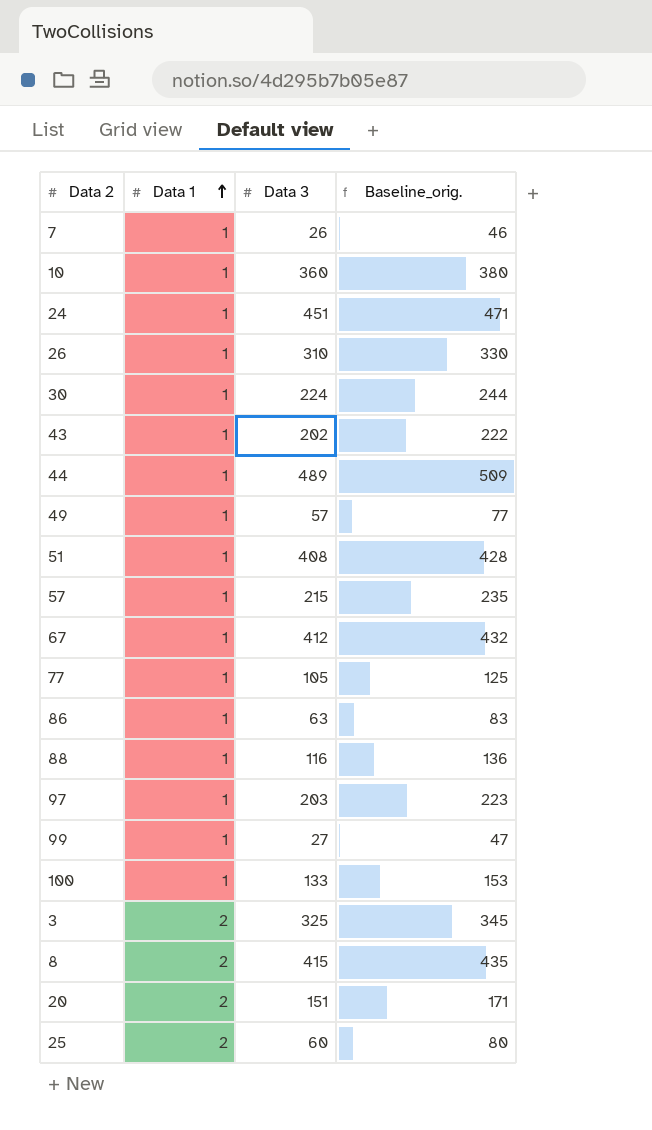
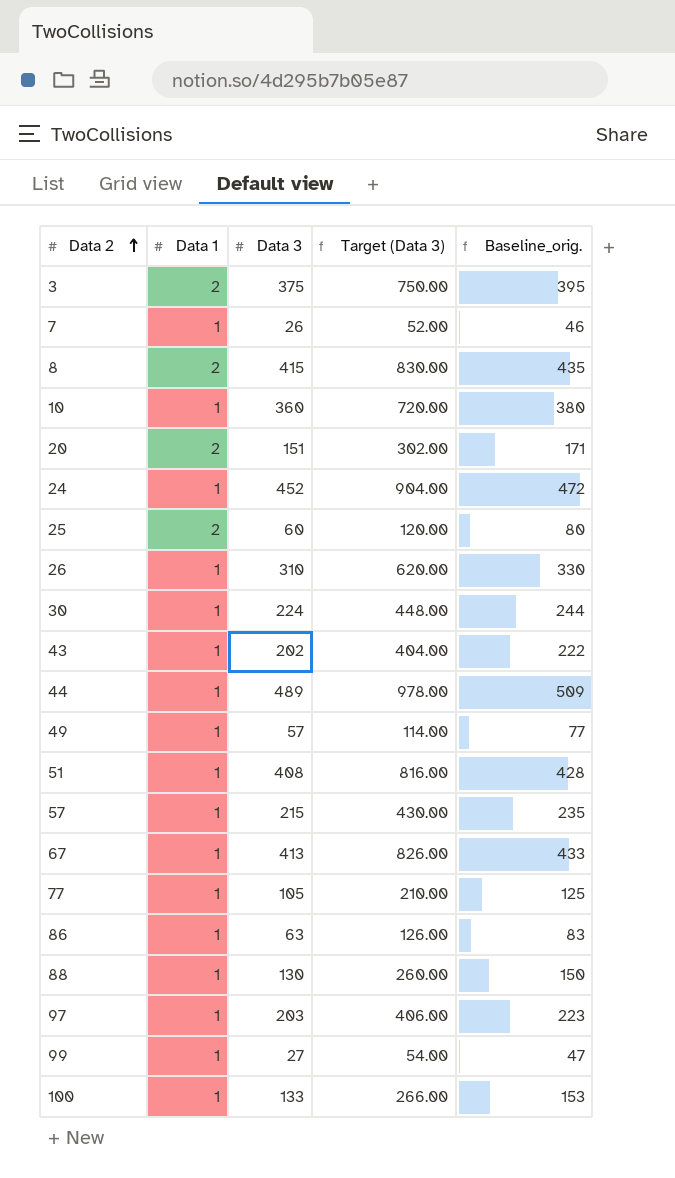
row order: Data 1 ascending -> Data 2 ascending
column Target (Data 3) | formula: none -> [Data 3] * 2
3 | Data 3: 325 -> 375
3 | Baseline_orig.: 345 -> 395
24 | Data 3: 451 -> 452
24 | Baseline_orig.: 471 -> 472
67 | Data 3: 412 -> 413
67 | Baseline_orig.: 432 -> 433
88 | Data 3: 116 -> 130
88 | Baseline_orig.: 136 -> 150

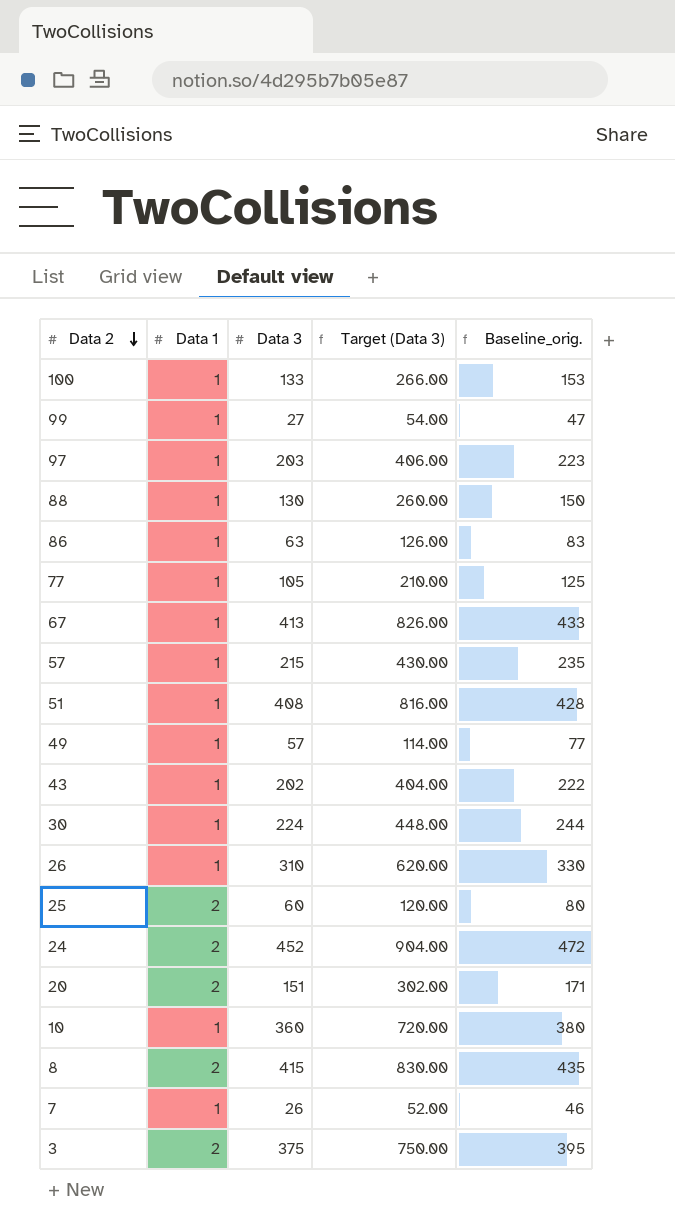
row order: Data 2 ascending -> Data 2 descending
row 44: 1 | 489 | 978.00 | 509 -> none
24 | Data 1: 1 -> 2

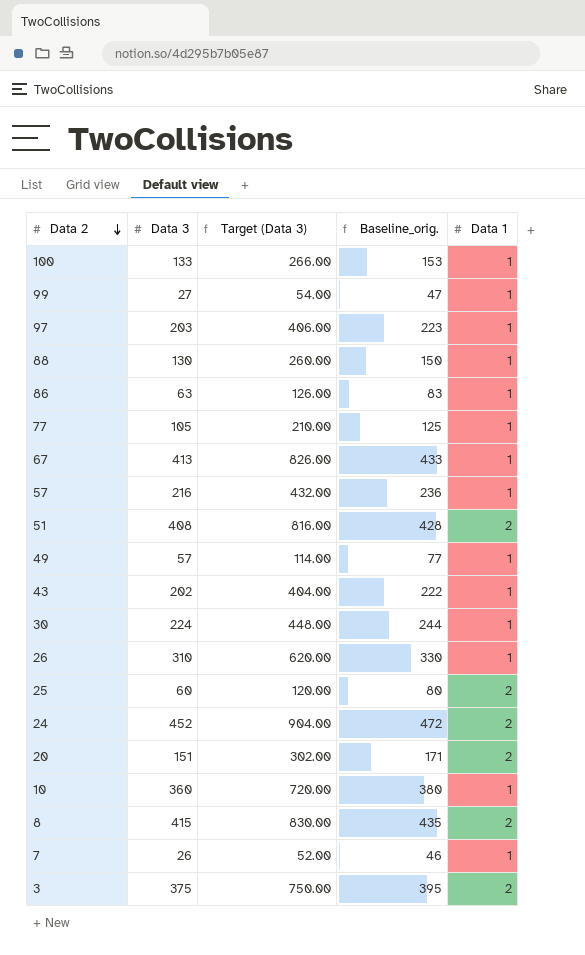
column Data 1 | position: 2 -> 5
57 | Data 3: 215 -> 216
57 | Target (Data 3): 430.00 -> 432.00
57 | Baseline_orig.: 235 -> 236
51 | Data 1: 1 -> 2

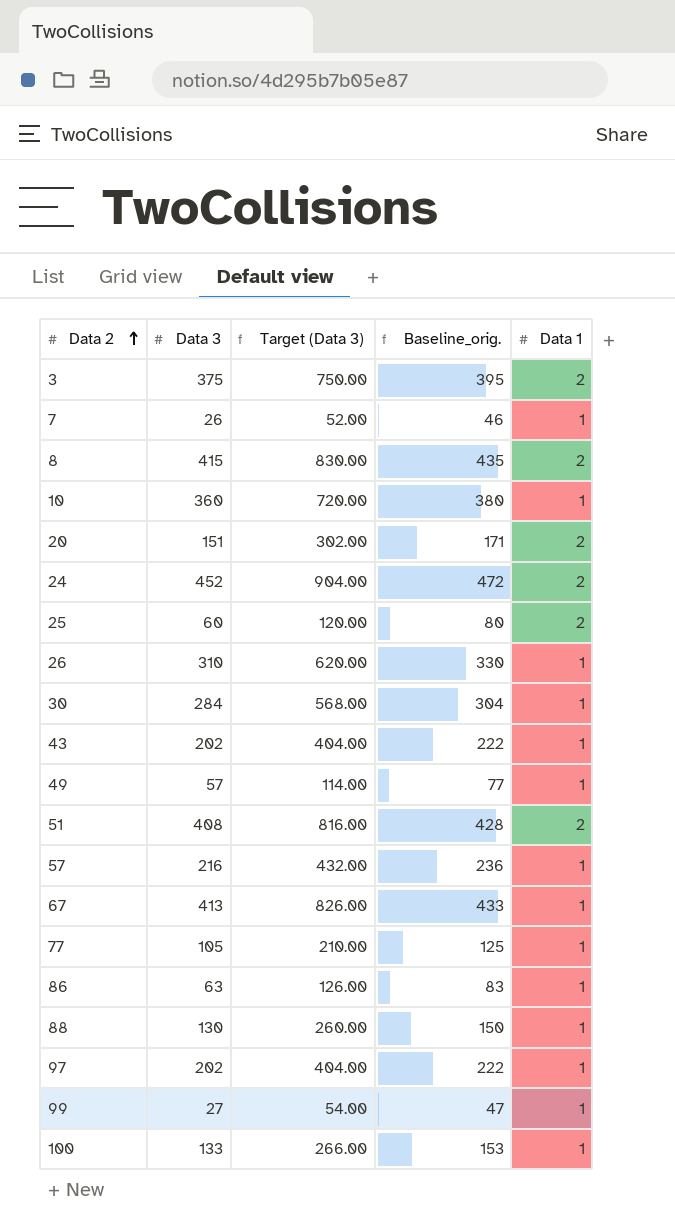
row order: Data 2 descending -> Data 2 ascending
30 | Data 3: 224 -> 284
30 | Target (Data 3): 448.00 -> 568.00
30 | Baseline_orig.: 244 -> 304
97 | Data 3: 203 -> 202
97 | Target (Data 3): 406.00 -> 404.00
97 | Baseline_orig.: 223 -> 222

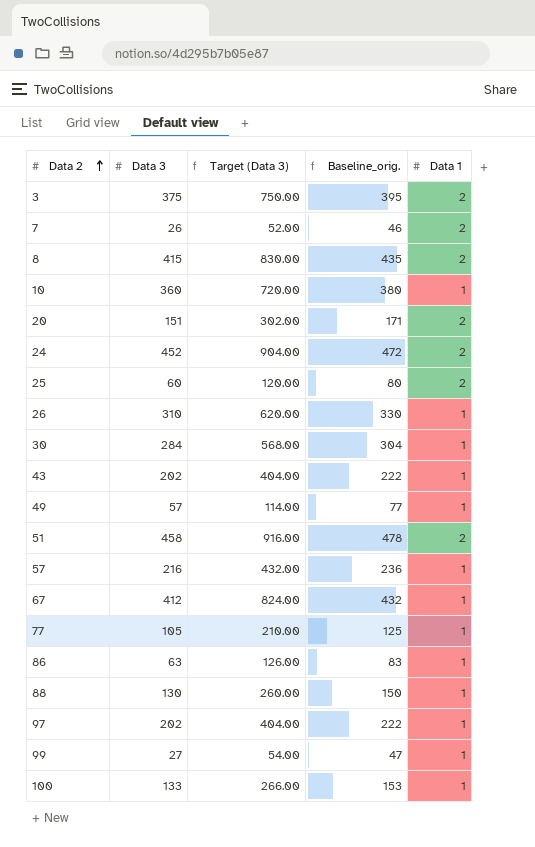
7 | Data 1: 1 -> 2
51 | Data 3: 408 -> 458
51 | Target (Data 3): 816.00 -> 916.00
51 | Baseline_orig.: 428 -> 478
67 | Data 3: 413 -> 412
67 | Target (Data 3): 826.00 -> 824.00
67 | Baseline_orig.: 433 -> 432

